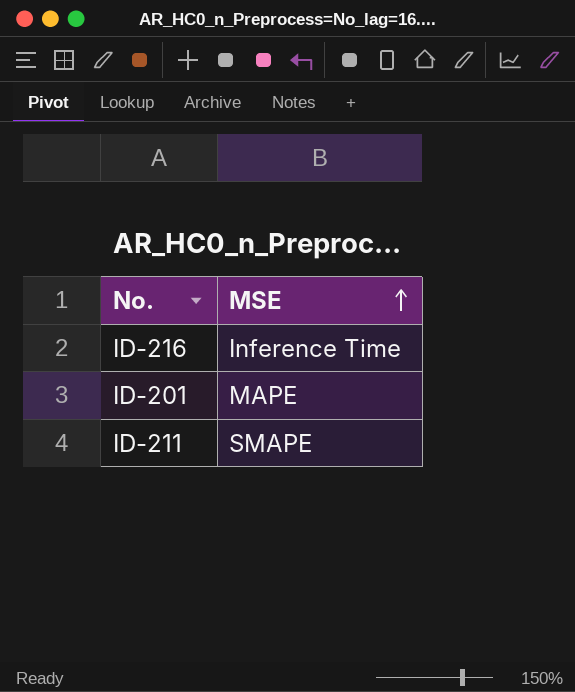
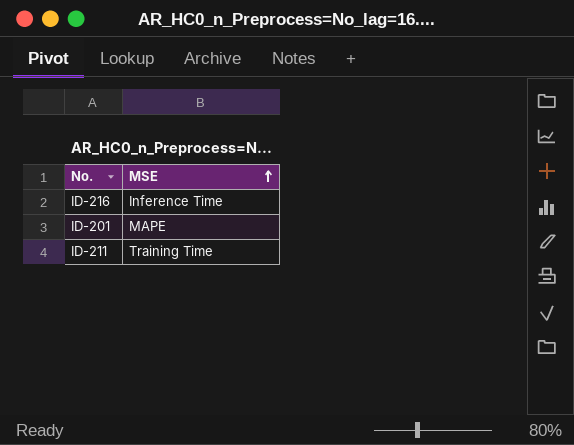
ID-211 | MSE: SMAPE -> Training Time

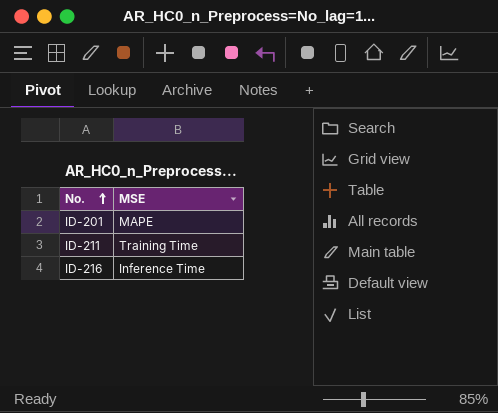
row order: MSE ascending -> No. ascending

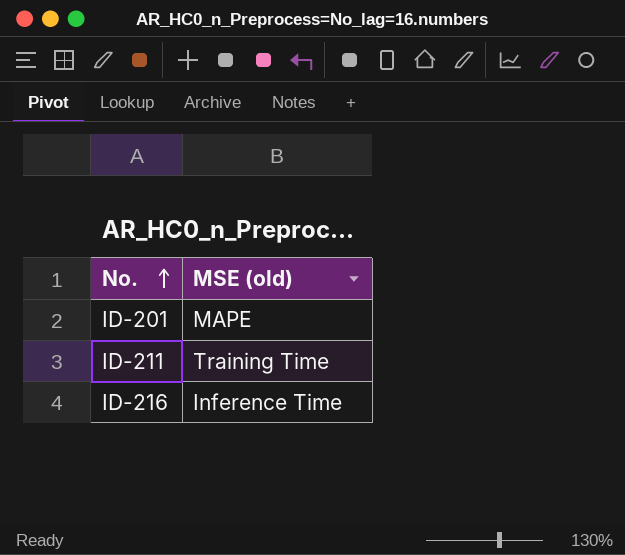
column name: MSE -> MSE (old)

